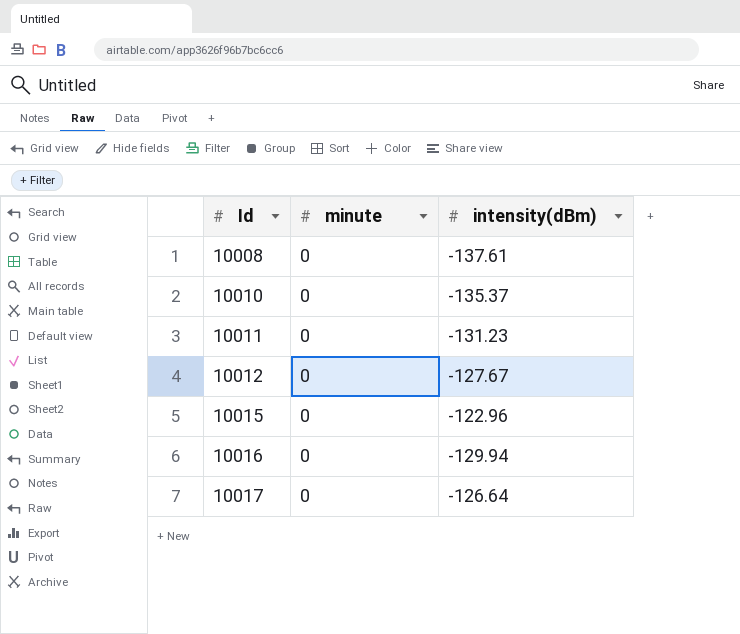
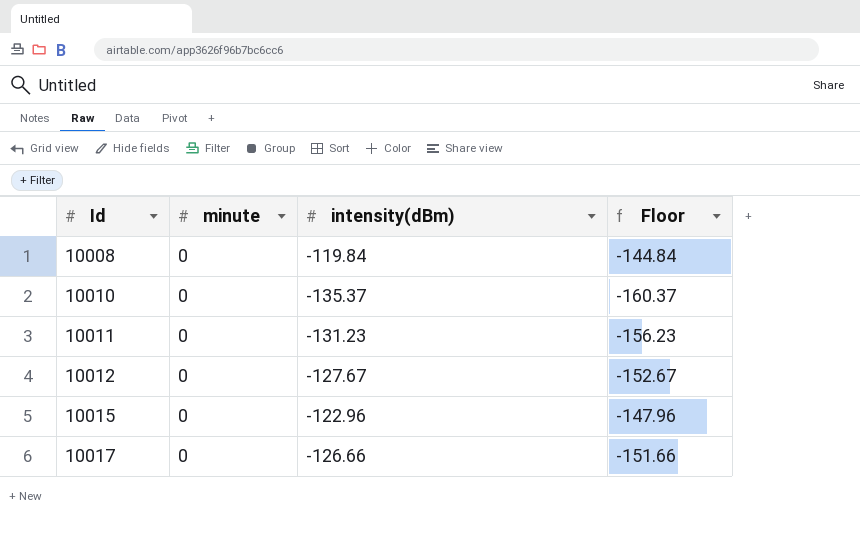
column Floor | formula: none -> [intensity(dBm)] - 25
row 10016: 0 | -129.94 -> none
10008 | intensity(dBm): -137.61 -> -119.84
10017 | intensity(dBm): -126.64 -> -126.66

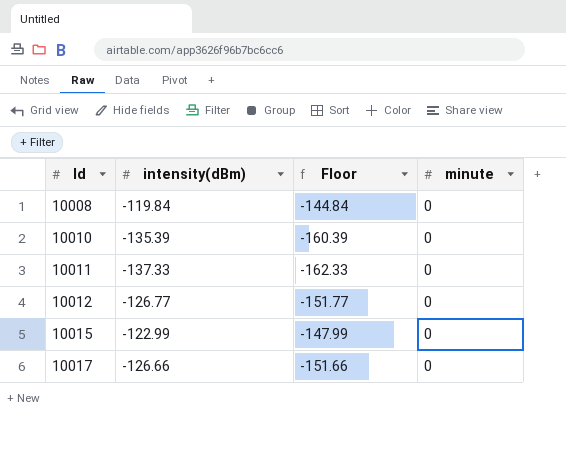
column minute | position: 2 -> 4
10010 | intensity(dBm): -135.37 -> -135.39
10010 | Floor: -160.37 -> -160.39
10011 | intensity(dBm): -131.23 -> -137.33
10011 | Floor: -156.23 -> -162.33
10012 | intensity(dBm): -127.67 -> -126.77
10012 | Floor: -152.67 -> -151.77
10015 | intensity(dBm): -122.96 -> -122.99
10015 | Floor: -147.96 -> -147.99

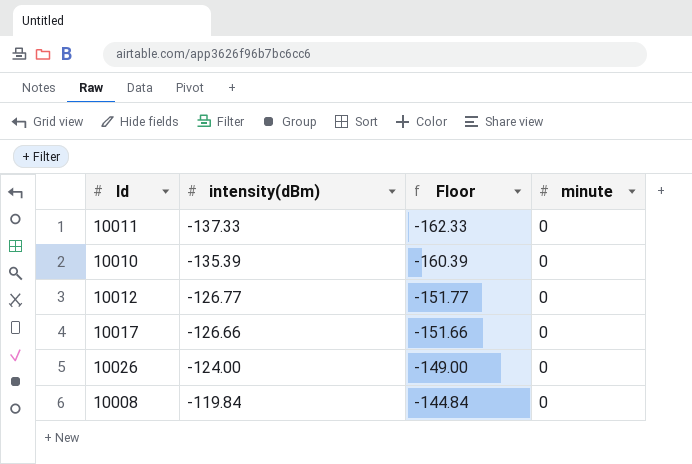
row order: Id ascending -> intensity(dBm) ascending
row 10015: -122.99 | -147.99 | 0 -> none
row 10026: none -> -124.00 | -149.00 | 0

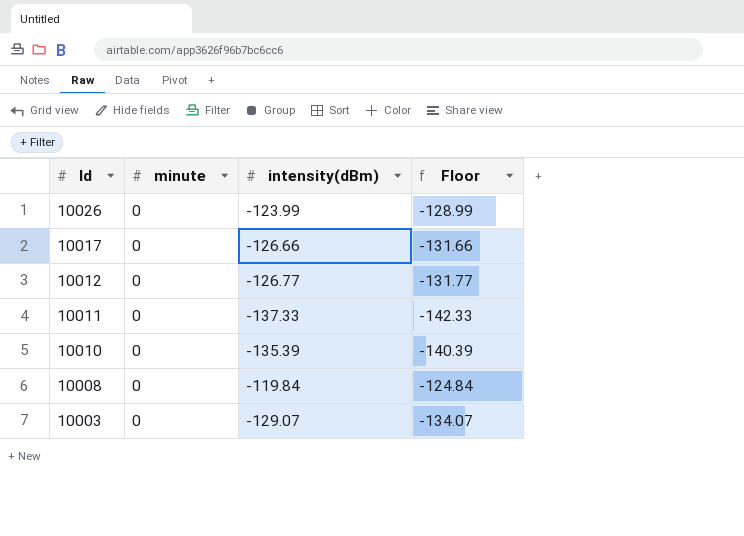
row order: intensity(dBm) ascending -> Id descending
column minute | position: 4 -> 2
column Floor | formula: [intensity(dBm)] - 25 -> [intensity(dBm)] - 5
10026 | intensity(dBm): -124.00 -> -123.99
row 10003: none -> 0 | -129.07 | -134.07

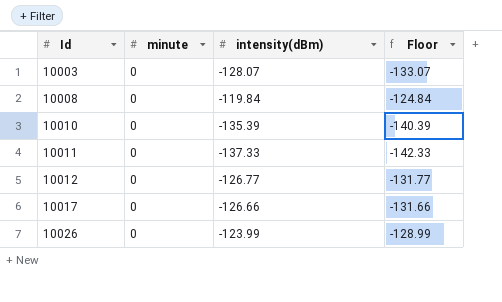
row order: Id descending -> Id ascending
10003 | intensity(dBm): -129.07 -> -128.07
10003 | Floor: -134.07 -> -133.07

